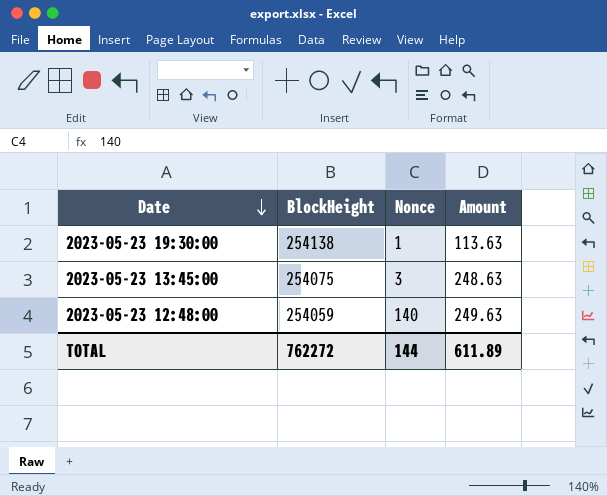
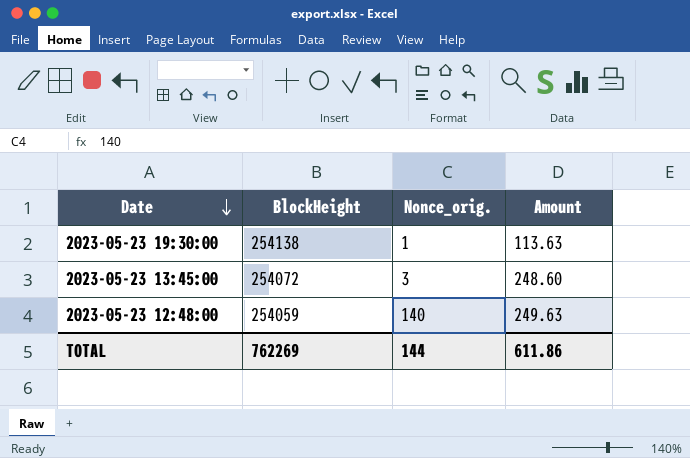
column name: Nonce -> Nonce_orig.
2023-05-23 13:45:00 | BlockHeight: 254075 -> 254072
2023-05-23 13:45:00 | Amount: 248.63 -> 248.60
TOTAL | BlockHeight: 762272 -> 762269
TOTAL | Amount: 611.89 -> 611.86

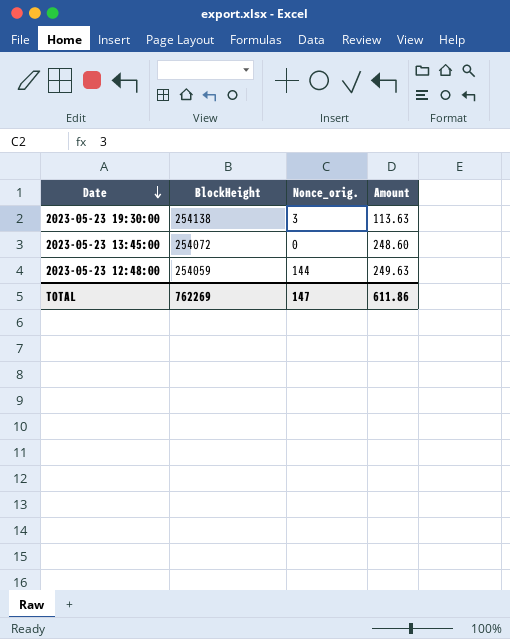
2023-05-23 19:30:00 | Nonce_orig.: 1 -> 3
2023-05-23 13:45:00 | Nonce_orig.: 3 -> 0
2023-05-23 12:48:00 | Nonce_orig.: 140 -> 144
TOTAL | Nonce_orig.: 144 -> 147

